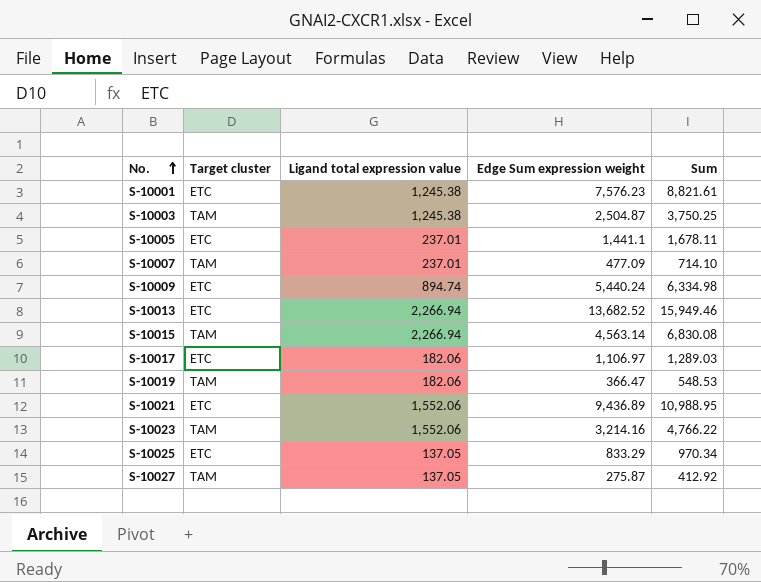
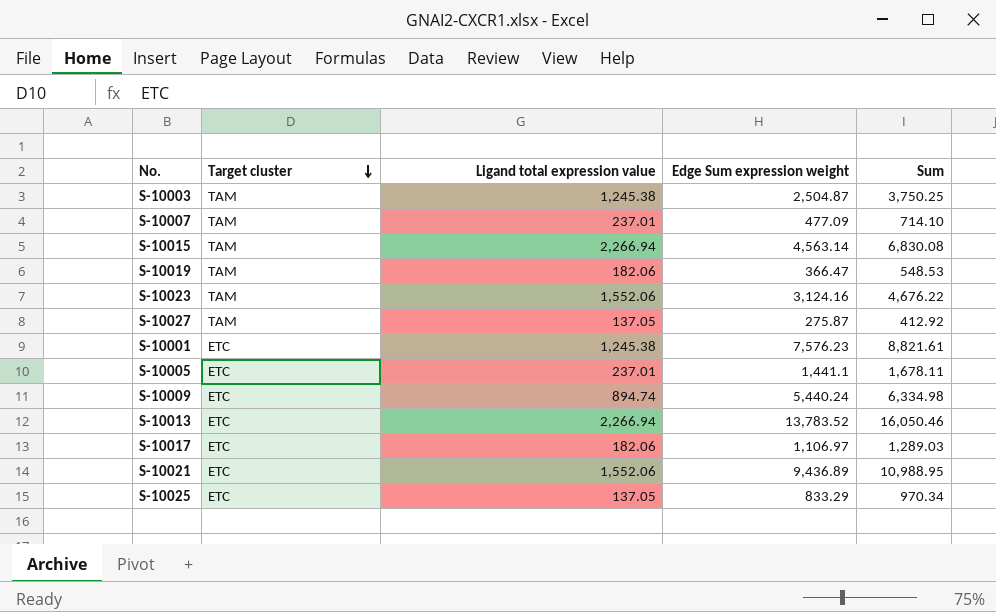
row order: No. ascending -> Target cluster descending
S-10023 | Edge Sum expression weight: 3,214.16 -> 3,124.16
S-10023 | Sum: 4,766.22 -> 4,676.22
S-10013 | Edge Sum expression weight: 13,682.52 -> 13,783.52
S-10013 | Sum: 15,949.46 -> 16,050.46

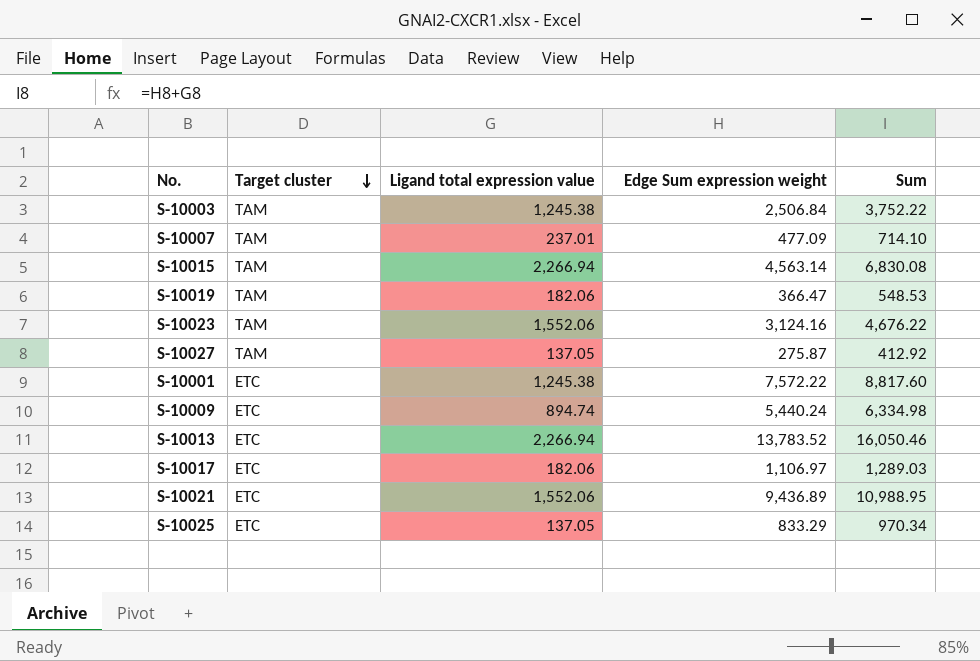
row S-10005: ETC | 237.01 | 1,441.1 | 1,678.11 -> none
S-10003 | Edge Sum expression weight: 2,504.87 -> 2,506.84
S-10003 | Sum: 3,750.25 -> 3,752.22
S-10001 | Edge Sum expression weight: 7,576.23 -> 7,572.22
S-10001 | Sum: 8,821.61 -> 8,817.60

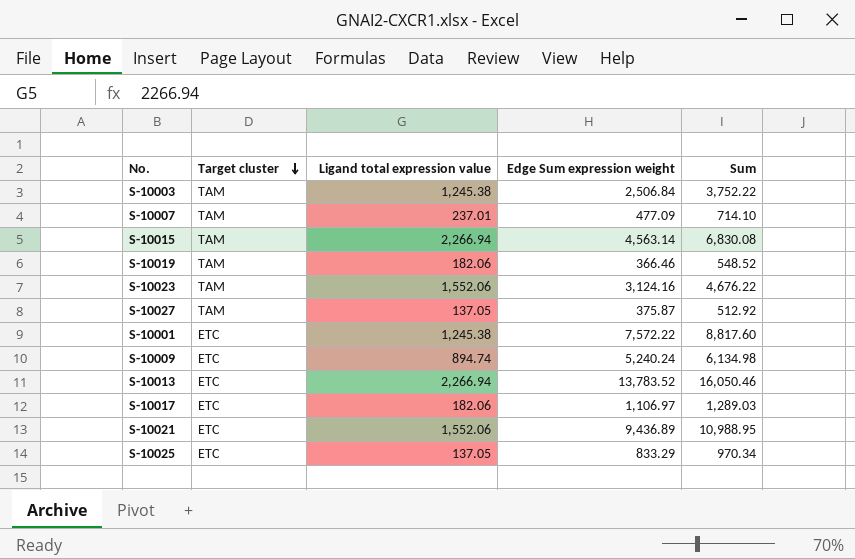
S-10019 | Edge Sum expression weight: 366.47 -> 366.46
S-10019 | Sum: 548.53 -> 548.52
S-10027 | Edge Sum expression weight: 275.87 -> 375.87
S-10027 | Sum: 412.92 -> 512.92
S-10009 | Edge Sum expression weight: 5,440.24 -> 5,240.24
S-10009 | Sum: 6,334.98 -> 6,134.98

